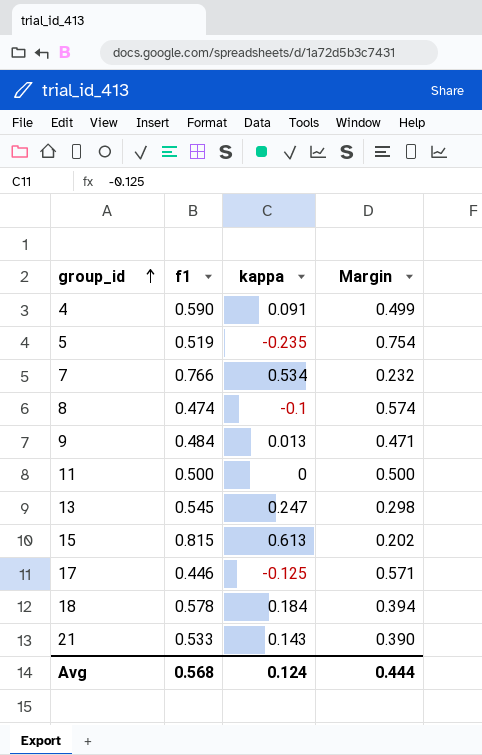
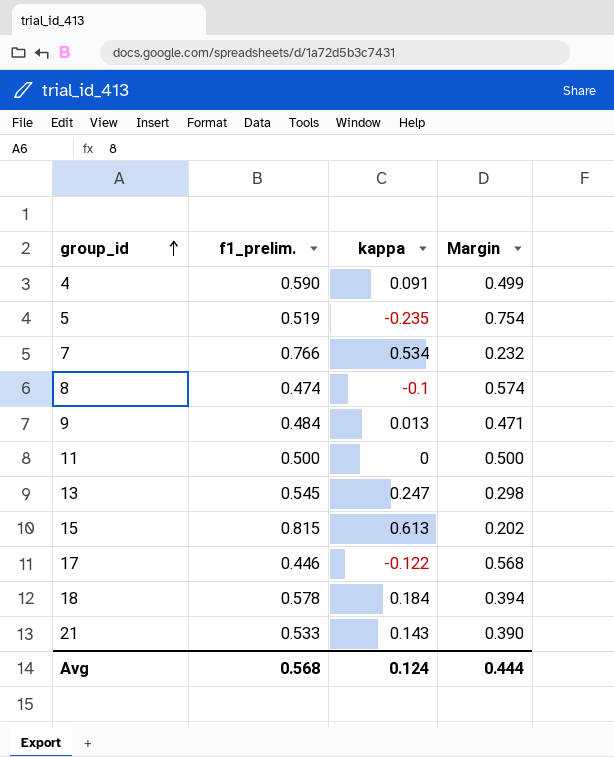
column name: f1 -> f1_prelim.
17 | kappa: -0.125 -> -0.122
17 | Margin: 0.571 -> 0.568

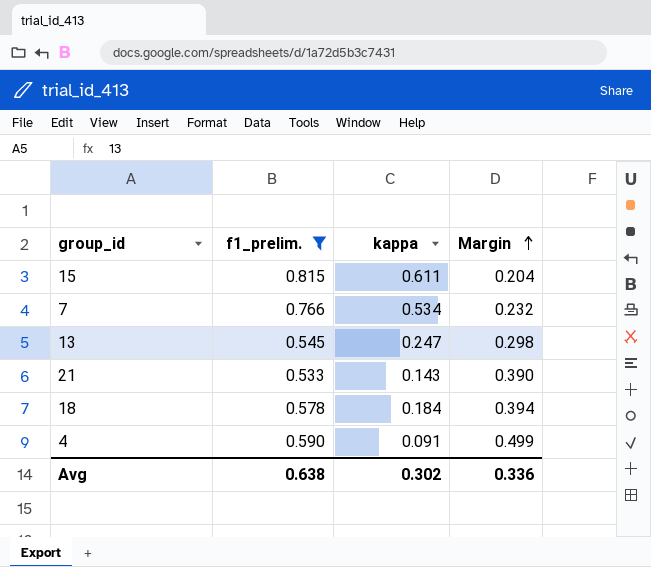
filter: none -> f1_prelim. >= 0.533
row order: group_id ascending -> Margin ascending
15 | kappa: 0.613 -> 0.611
15 | Margin: 0.202 -> 0.204
Avg | f1_prelim.: 0.568 -> 0.638
Avg | kappa: 0.124 -> 0.302
Avg | Margin: 0.444 -> 0.336

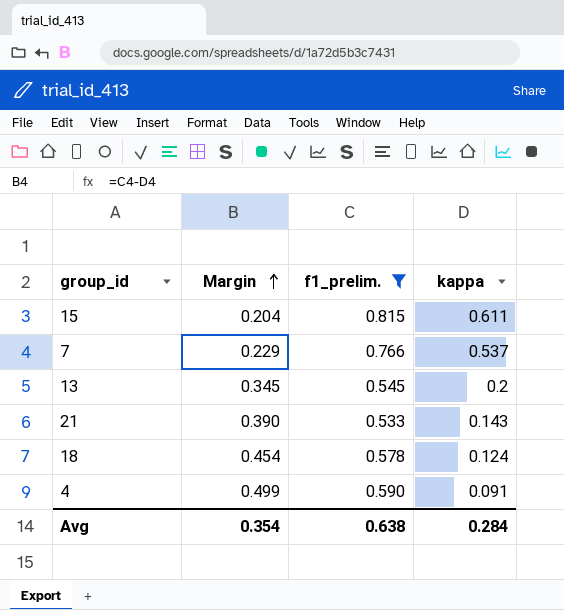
column Margin | position: 4 -> 2
7 | Margin: 0.232 -> 0.229
7 | kappa: 0.534 -> 0.537
13 | Margin: 0.298 -> 0.345
13 | kappa: 0.247 -> 0.2
18 | Margin: 0.394 -> 0.454
18 | kappa: 0.184 -> 0.124
Avg | Margin: 0.336 -> 0.354
Avg | kappa: 0.302 -> 0.284

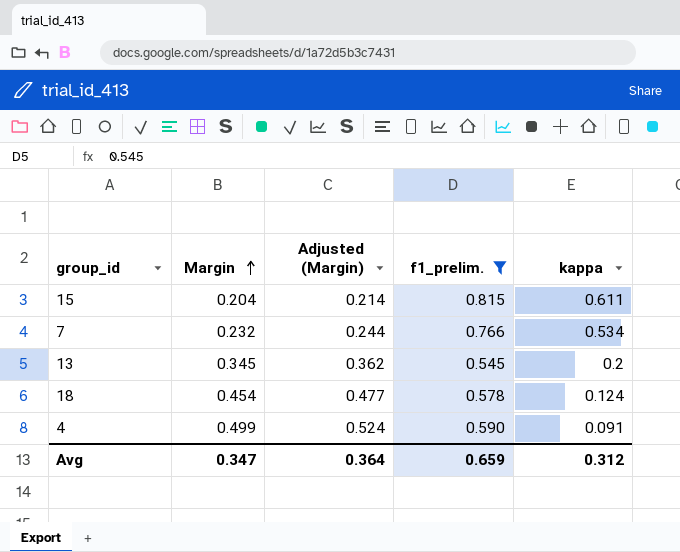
column Adjusted (Margin) | formula: none -> [Margin] * 1.05
row 21: 0.390 | 0.533 | 0.143 -> none
7 | Margin: 0.229 -> 0.232
7 | kappa: 0.537 -> 0.534
Avg | Margin: 0.354 -> 0.347
Avg | f1_prelim.: 0.638 -> 0.659
Avg | kappa: 0.284 -> 0.312

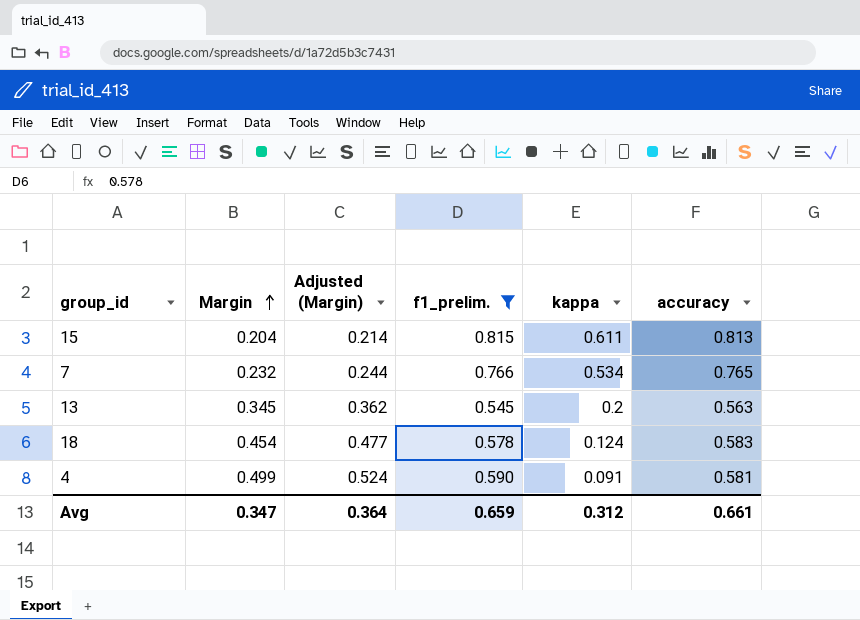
column accuracy | position: none -> 6

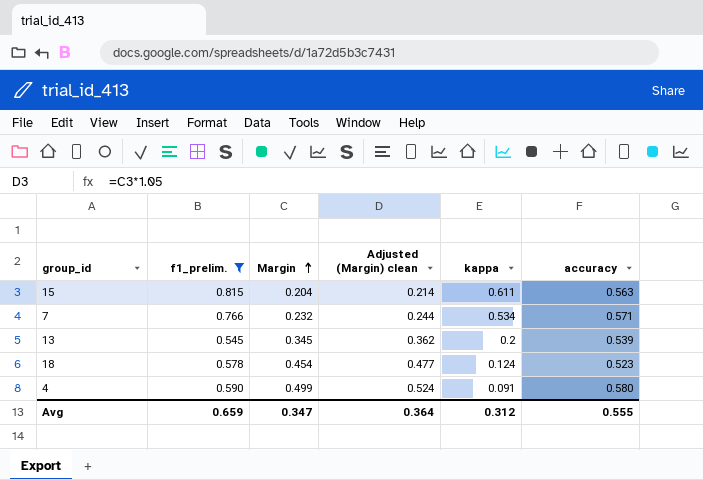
column f1_prelim. | position: 4 -> 2
column name: Adjusted (Margin) -> Adjusted (Margin) clean
15 | accuracy: 0.813 -> 0.563
7 | accuracy: 0.765 -> 0.571
13 | accuracy: 0.563 -> 0.539
18 | accuracy: 0.583 -> 0.523
4 | accuracy: 0.581 -> 0.580
Avg | accuracy: 0.661 -> 0.555

